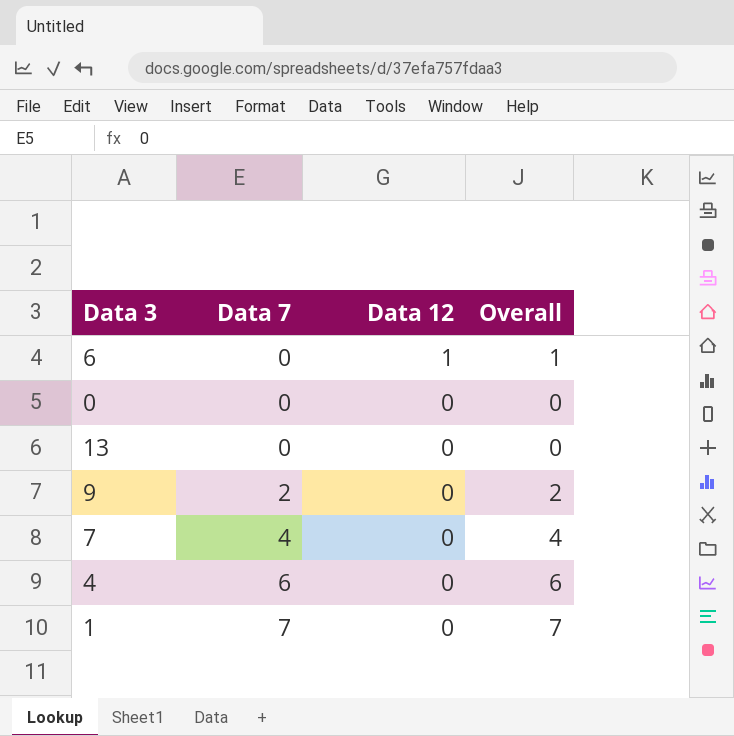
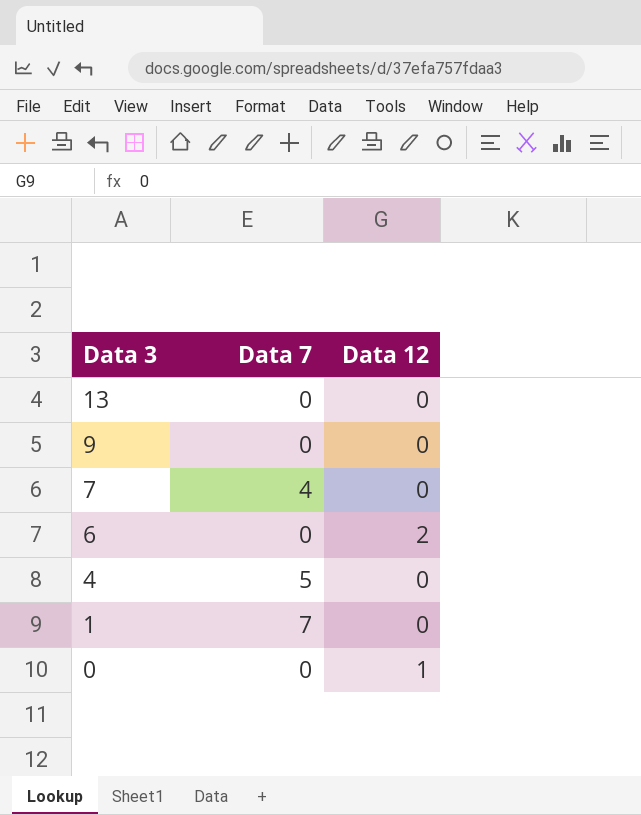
row order: Data 7 ascending -> Data 3 descending
column Overall | formula: [Data 7] + [Data 12] -> none
9 | Data 7: 2 -> 0
6 | Data 12: 1 -> 2
4 | Data 7: 6 -> 5
0 | Data 12: 0 -> 1

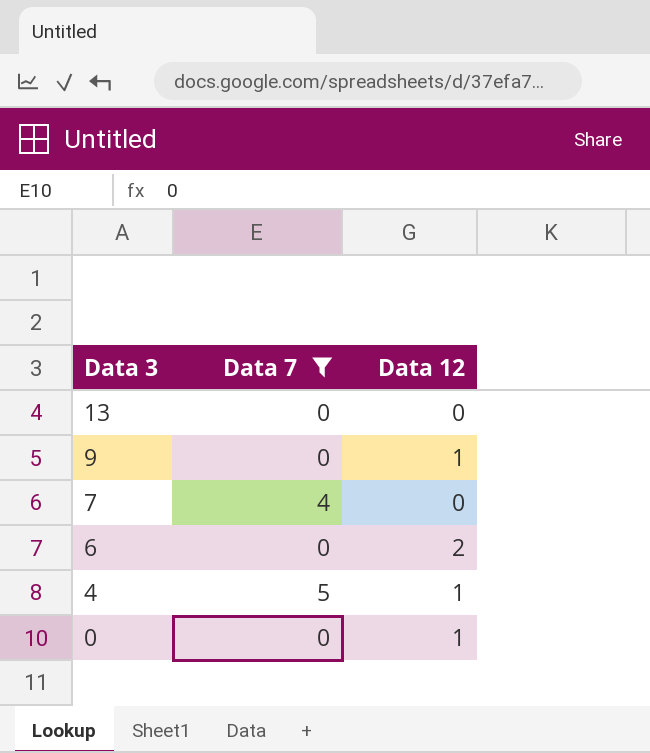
filter: none -> Data 7 != 7
9 | Data 12: 0 -> 1
4 | Data 12: 0 -> 1

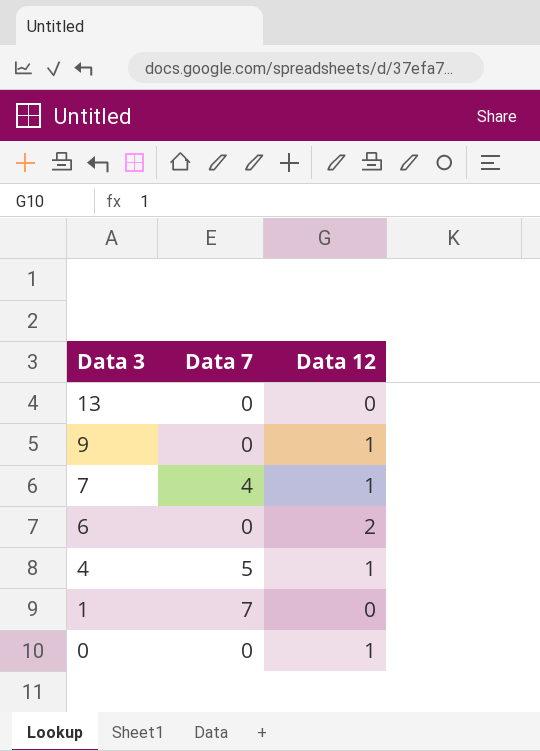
filter: Data 7 != 7 -> none
7 | Data 12: 0 -> 1

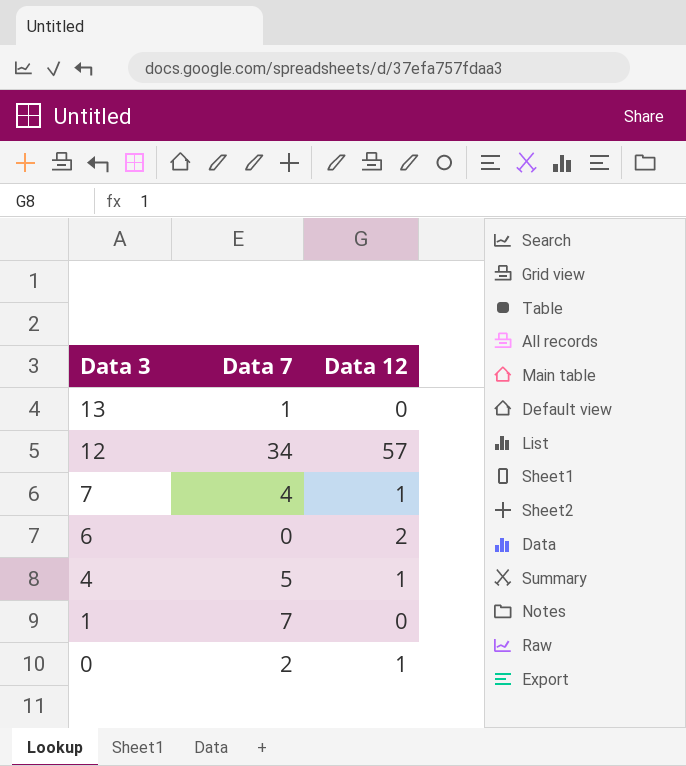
row 9: 0 | 1 -> none
13 | Data 7: 0 -> 1
row 12: none -> 34 | 57
0 | Data 7: 0 -> 2

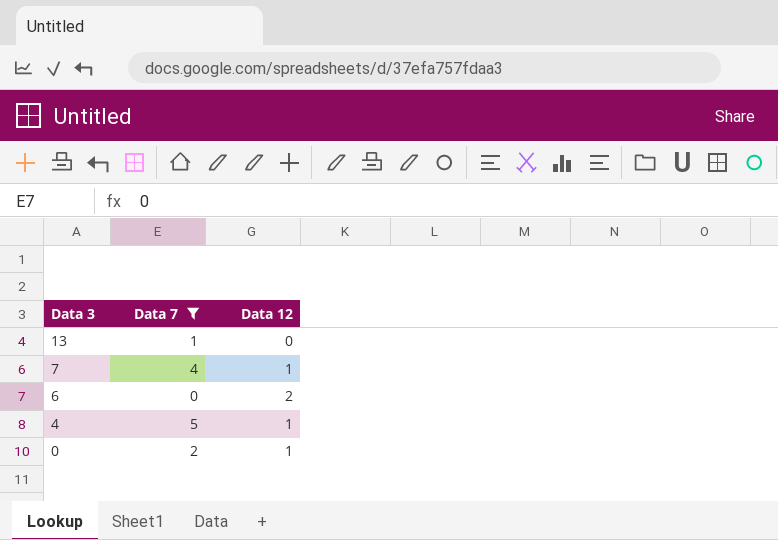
filter: none -> Data 7 <= 5

